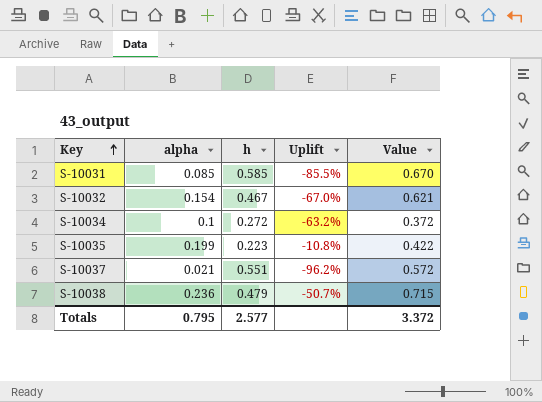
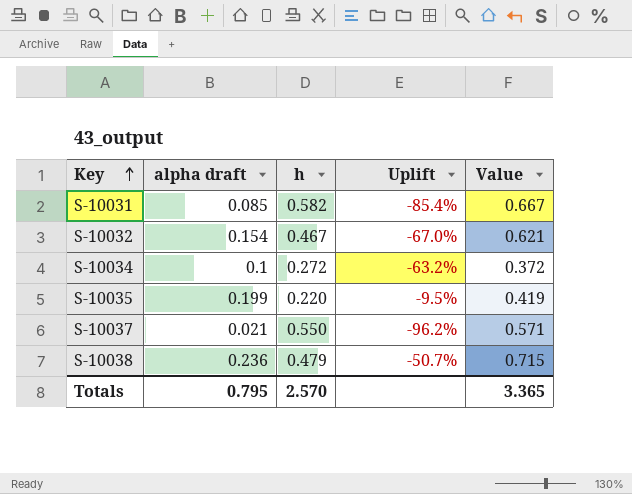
column name: alpha -> alpha draft
S-10031 | h: 0.585 -> 0.582
S-10031 | Uplift: -85.5% -> -85.4%
S-10031 | Value: 0.670 -> 0.667
S-10035 | h: 0.223 -> 0.220
S-10035 | Uplift: -10.8% -> -9.5%
S-10035 | Value: 0.422 -> 0.419
S-10037 | h: 0.551 -> 0.550
S-10037 | Value: 0.572 -> 0.571
Totals | h: 2.577 -> 2.570
Totals | Value: 3.372 -> 3.365

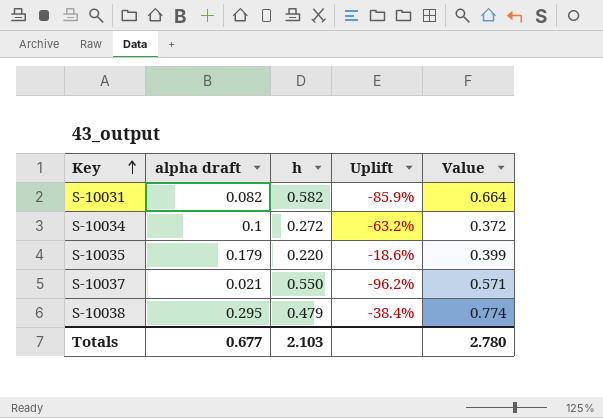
row S-10032: 0.154 | 0.467 | -67.0% | 0.621 -> none
S-10031 | alpha draft: 0.085 -> 0.082
S-10031 | Uplift: -85.4% -> -85.9%
S-10031 | Value: 0.667 -> 0.664
S-10035 | alpha draft: 0.199 -> 0.179
S-10035 | Uplift: -9.5% -> -18.6%
S-10035 | Value: 0.419 -> 0.399
S-10038 | alpha draft: 0.236 -> 0.295
S-10038 | Uplift: -50.7% -> -38.4%
S-10038 | Value: 0.715 -> 0.774
Totals | alpha draft: 0.795 -> 0.677
Totals | h: 2.570 -> 2.103
Totals | Value: 3.365 -> 2.780

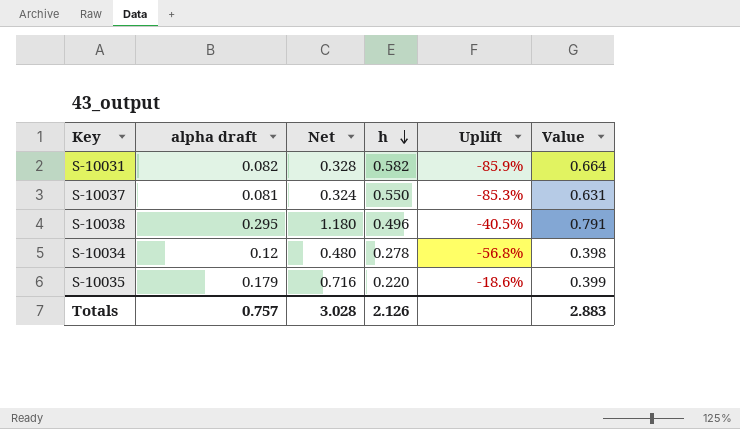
row order: Key ascending -> h descending
column Net | formula: none -> [alpha draft] * 4
S-10037 | alpha draft: 0.021 -> 0.081
S-10037 | Uplift: -96.2% -> -85.3%
S-10037 | Value: 0.571 -> 0.631
S-10038 | h: 0.479 -> 0.496
S-10038 | Uplift: -38.4% -> -40.5%
S-10038 | Value: 0.774 -> 0.791
S-10034 | alpha draft: 0.1 -> 0.12
S-10034 | h: 0.272 -> 0.278
S-10034 | Uplift: -63.2% -> -56.8%
S-10034 | Value: 0.372 -> 0.398
Totals | alpha draft: 0.677 -> 0.757
Totals | h: 2.103 -> 2.126
Totals | Value: 2.780 -> 2.883

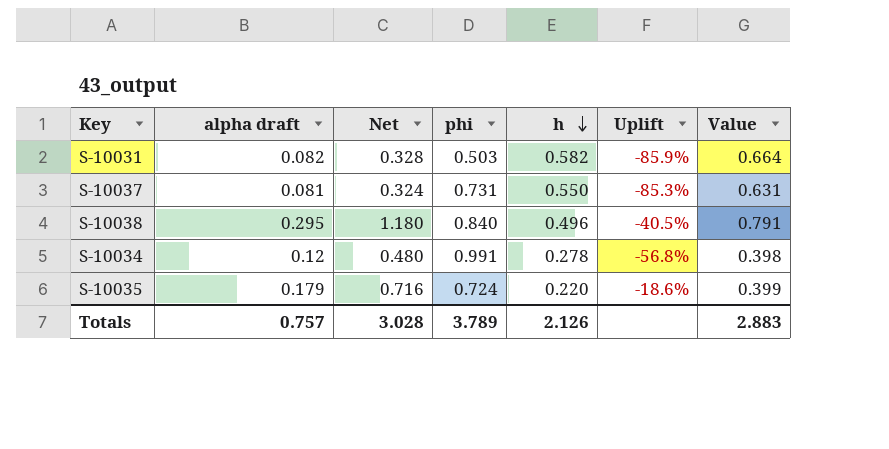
column phi | position: none -> 4

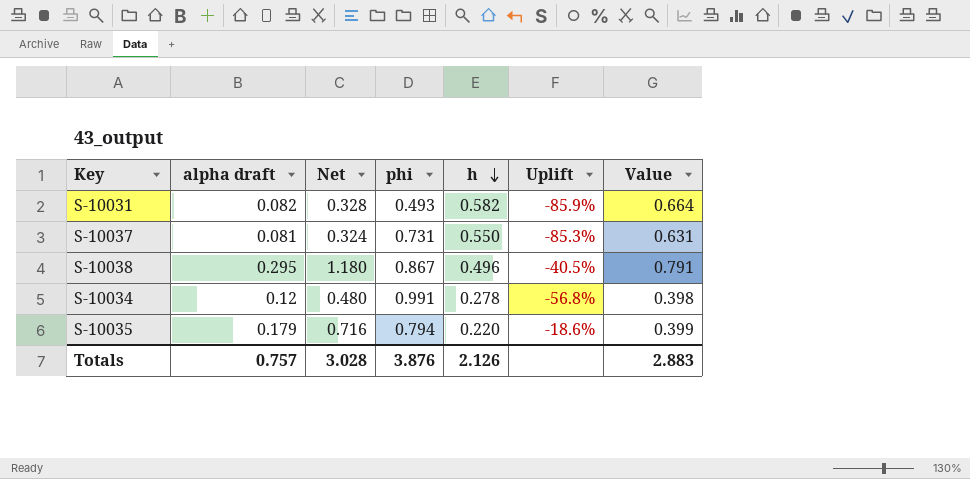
S-10031 | phi: 0.503 -> 0.493
S-10038 | phi: 0.840 -> 0.867
S-10035 | phi: 0.724 -> 0.794
Totals | phi: 3.789 -> 3.876

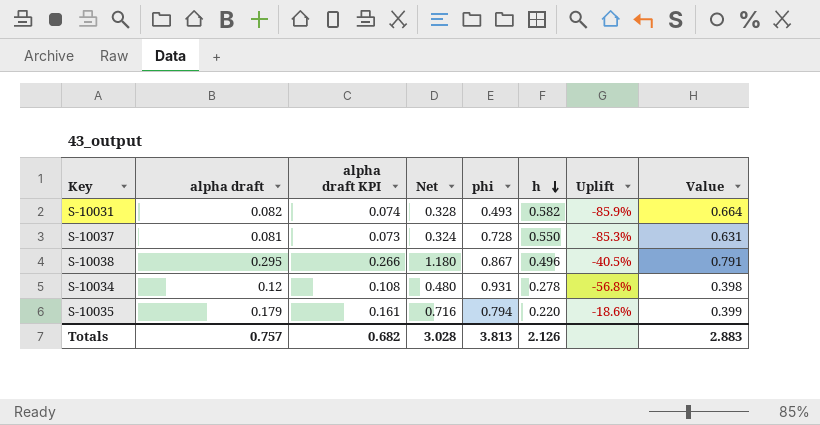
column alpha draft KPI | formula: none -> [alpha draft] * 0.9
S-10037 | phi: 0.731 -> 0.728
S-10034 | phi: 0.991 -> 0.931
Totals | phi: 3.876 -> 3.813

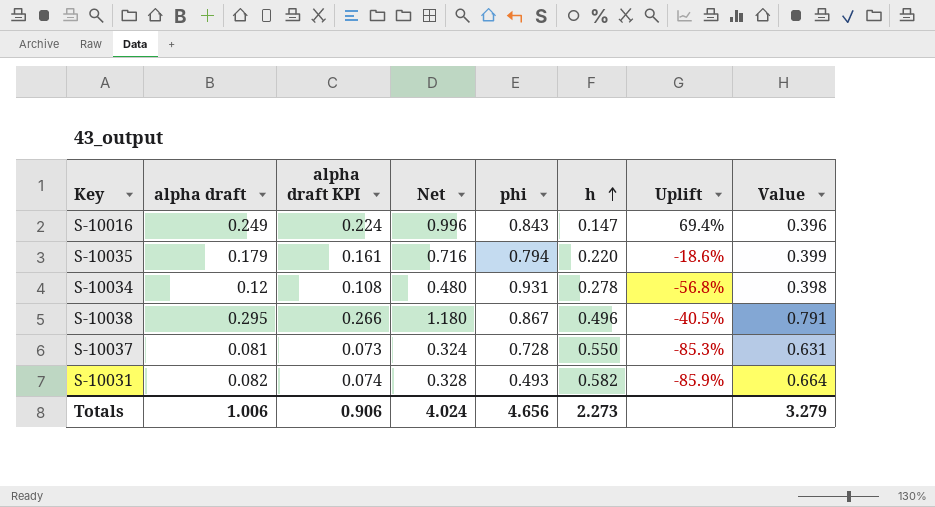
row order: h descending -> h ascending
row S-10016: none -> 0.249 | 0.224 | 0.996 | 0.843 | 0.147 | 69.4% | 0.396
Totals | alpha draft: 0.757 -> 1.006
Totals | alpha draft KPI: 0.682 -> 0.906
Totals | Net: 3.028 -> 4.024
Totals | phi: 3.813 -> 4.656
Totals | h: 2.126 -> 2.273
Totals | Value: 2.883 -> 3.279

